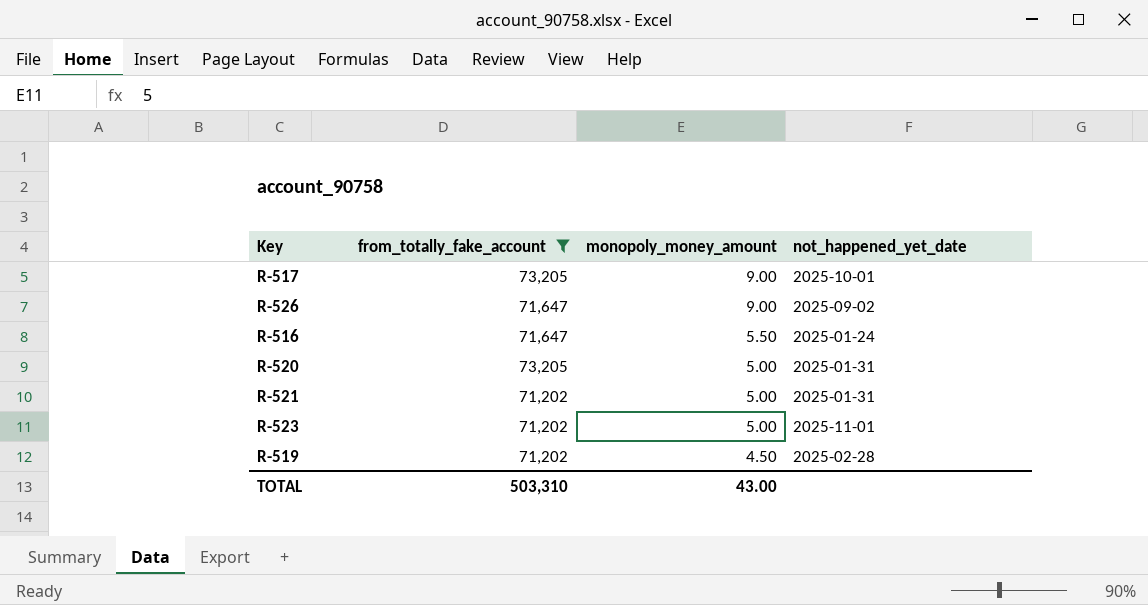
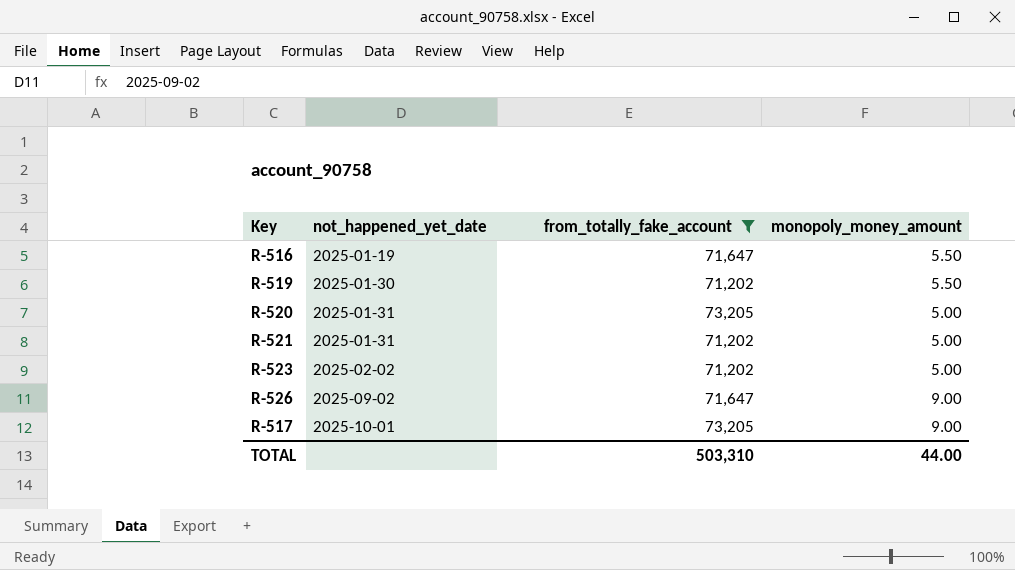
row order: monopoly_money_amount descending -> not_happened_yet_date ascending
column not_happened_yet_date | position: 4 -> 2
R-516 | not_happened_yet_date: 2025-01-24 -> 2025-01-19
R-519 | not_happened_yet_date: 2025-02-28 -> 2025-01-30
R-519 | monopoly_money_amount: 4.50 -> 5.50
R-523 | not_happened_yet_date: 2025-11-01 -> 2025-02-02
TOTAL | monopoly_money_amount: 43.00 -> 44.00

